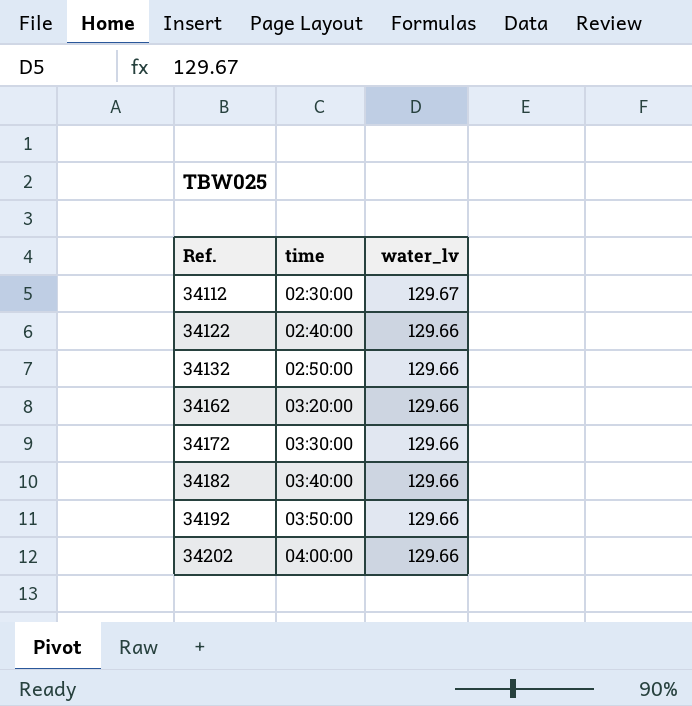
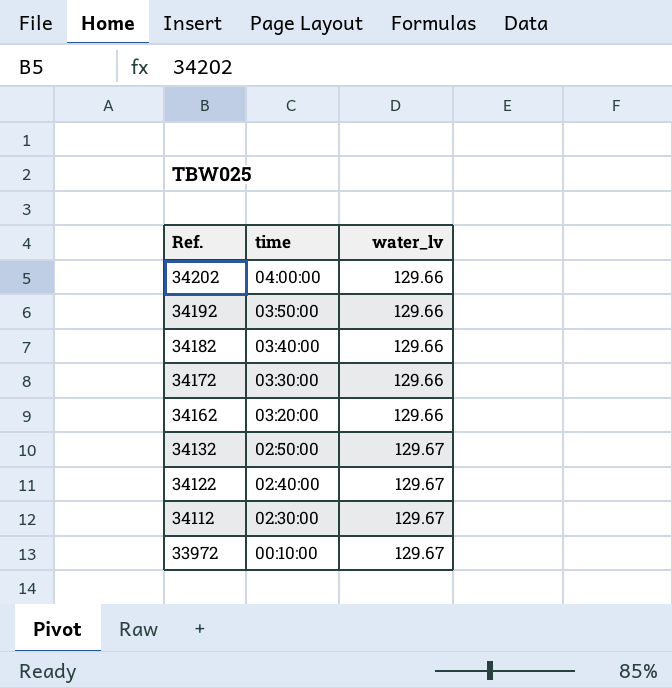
row order: Ref. ascending -> Ref. descending
34132 | water_lv: 129.66 -> 129.67
34122 | water_lv: 129.66 -> 129.67
row 33972: none -> 00:10:00 | 129.67

